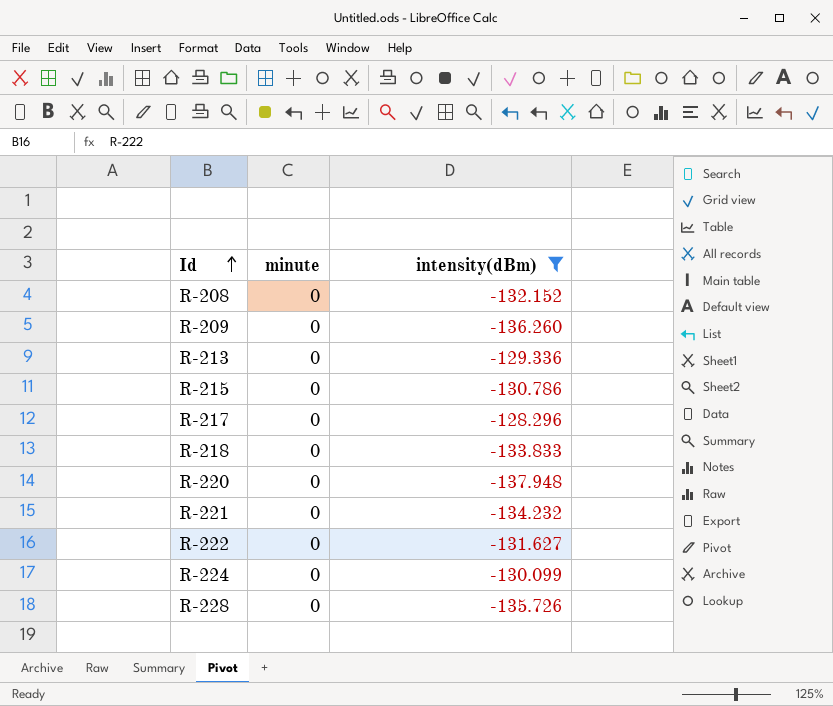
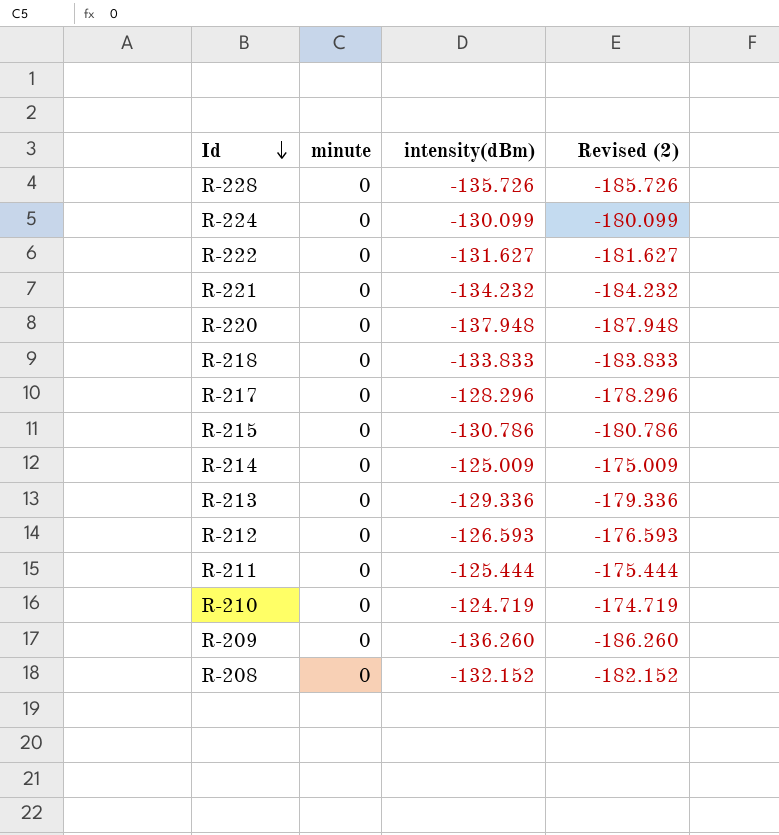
filter: intensity(dBm) <= -128.296 -> none
row order: Id ascending -> Id descending
column Revised (2) | formula: none -> [intensity(dBm)] - 50

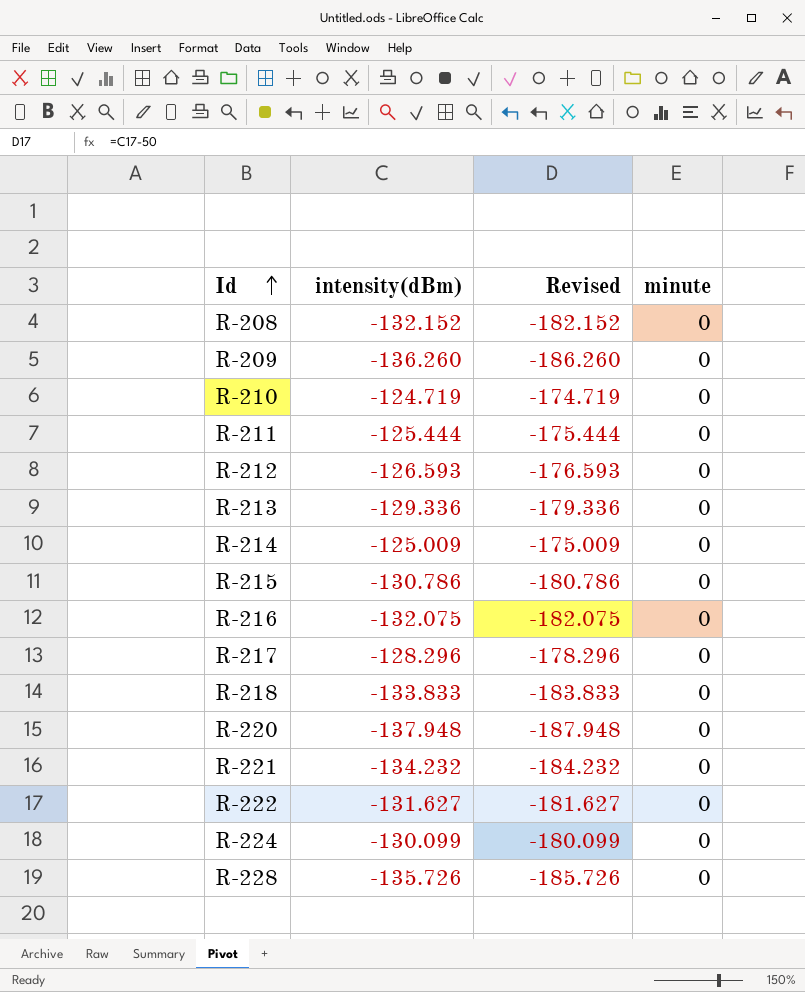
row order: Id descending -> Id ascending
column name: Revised (2) -> Revised
column minute | position: 2 -> 4
row R-216: none -> -132.075 | -182.075 | 0

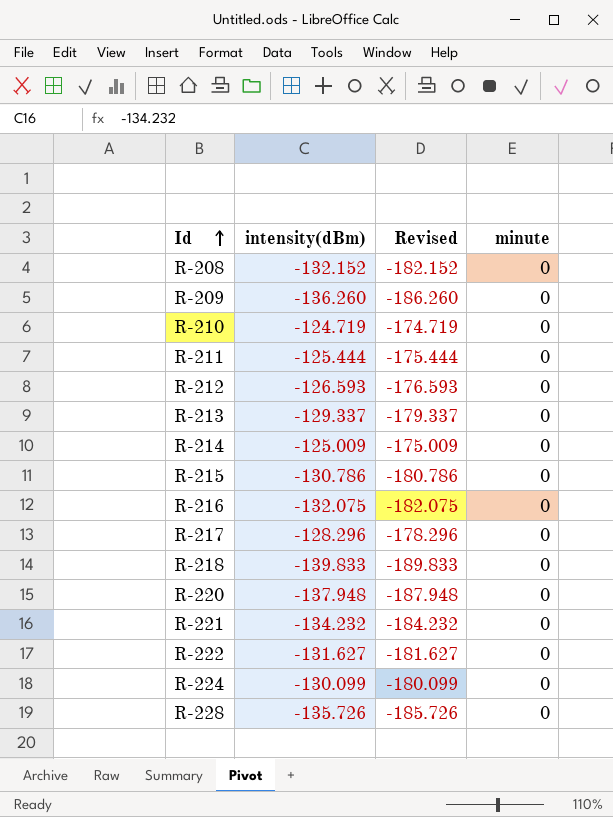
R-213 | intensity(dBm): -129.336 -> -129.337
R-213 | Revised: -179.336 -> -179.337
R-218 | intensity(dBm): -133.833 -> -139.833
R-218 | Revised: -183.833 -> -189.833

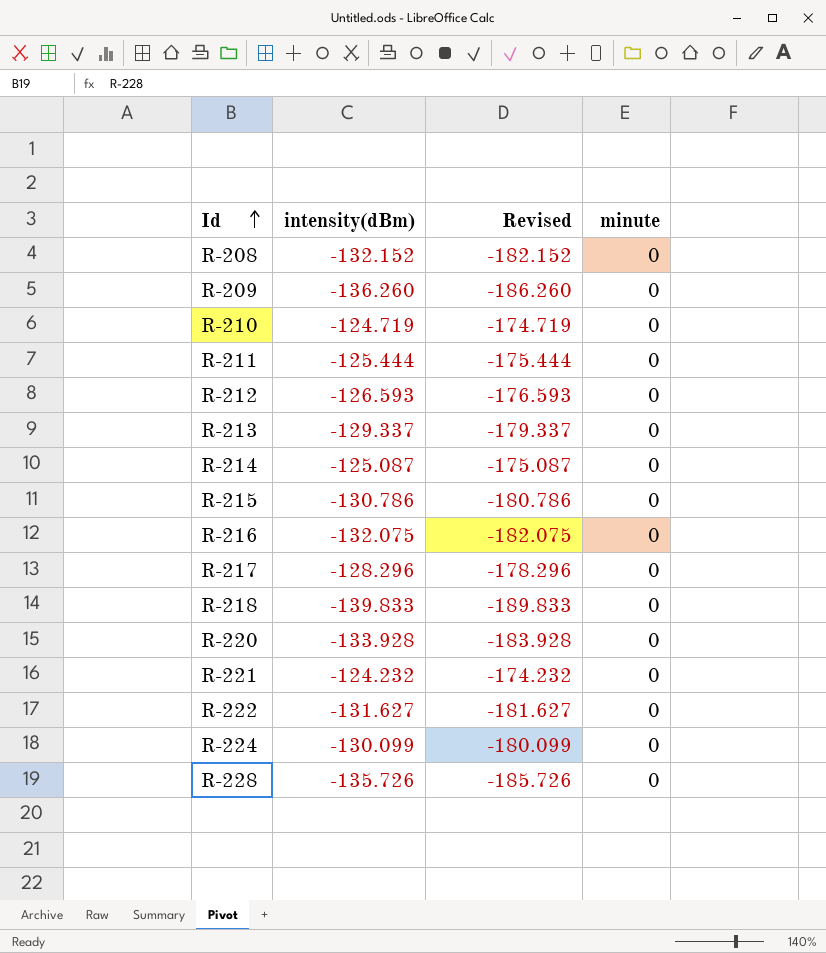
R-214 | intensity(dBm): -125.009 -> -125.087
R-214 | Revised: -175.009 -> -175.087
R-220 | intensity(dBm): -137.948 -> -133.928
R-220 | Revised: -187.948 -> -183.928
R-221 | intensity(dBm): -134.232 -> -124.232
R-221 | Revised: -184.232 -> -174.232

